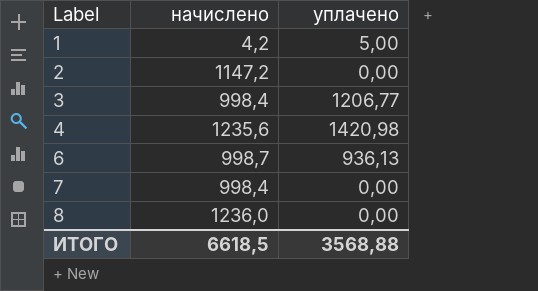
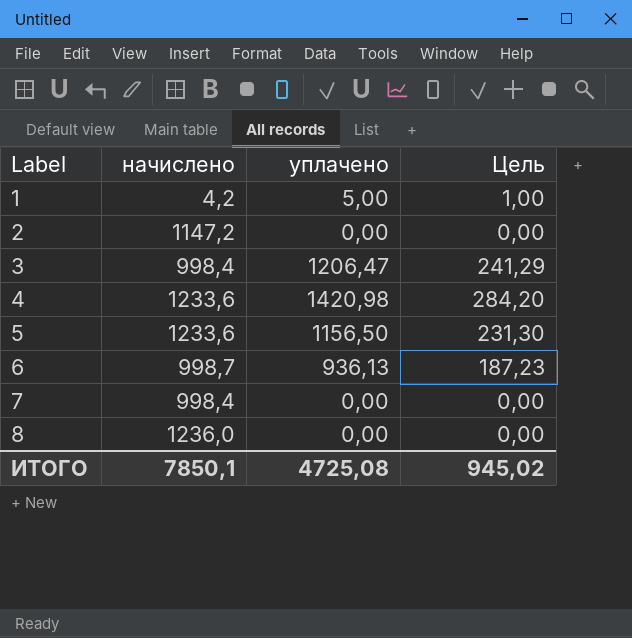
column Цель | formula: none -> [уплачено] * 0,2
3 | уплачено: 1206,77 -> 1206,47
4 | начислено: 1235,6 -> 1233,6
row 5: none -> 1233,6 | 1156,50 | 231,30
ИТОГО | начислено: 6618,5 -> 7850,1
ИТОГО | уплачено: 3568,88 -> 4725,08

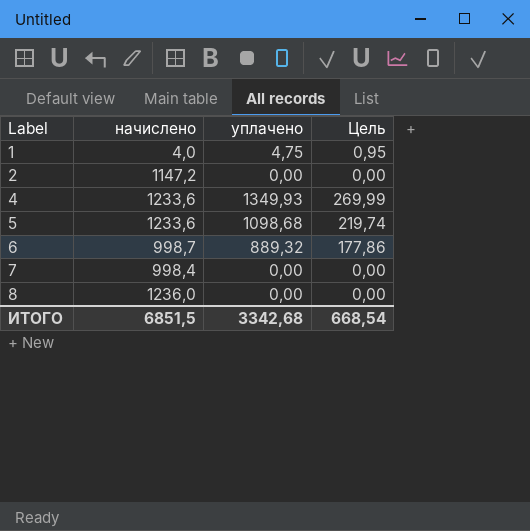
row 3: 998,4 | 1206,47 | 241,29 -> none
1 | начислено: 4,2 -> 4,0
1 | уплачено: 5,00 -> 4,75
1 | Цель: 1,00 -> 0,95
4 | уплачено: 1420,98 -> 1349,93
4 | Цель: 284,20 -> 269,99
5 | уплачено: 1156,50 -> 1098,68
5 | Цель: 231,30 -> 219,74
6 | уплачено: 936,13 -> 889,32
6 | Цель: 187,23 -> 177,86
ИТОГО | начислено: 7850,1 -> 6851,5
ИТОГО | уплачено: 4725,08 -> 3342,68
ИТОГО | Цель: 945,02 -> 668,54

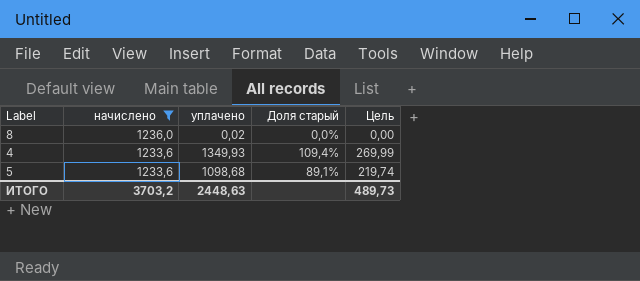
filter: none -> начислено >= 1233,6
row order: Label ascending -> начислено descending
column Доля старый | formula: none -> [уплачено] / [начислено]
8 | уплачено: 0,00 -> 0,02
ИТОГО | начислено: 6851,5 -> 3703,2
ИТОГО | уплачено: 3342,68 -> 2448,63
ИТОГО | Цель: 668,54 -> 489,73

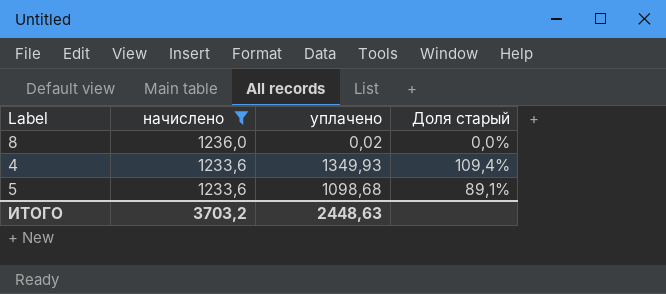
column Цель | formula: [уплачено] * 0,2 -> none

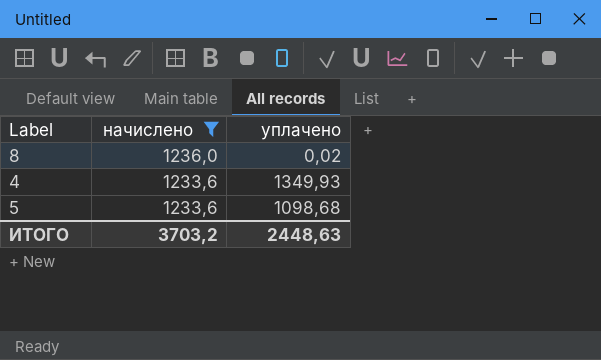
column Доля старый | formula: [уплачено] / [начислено] -> none

